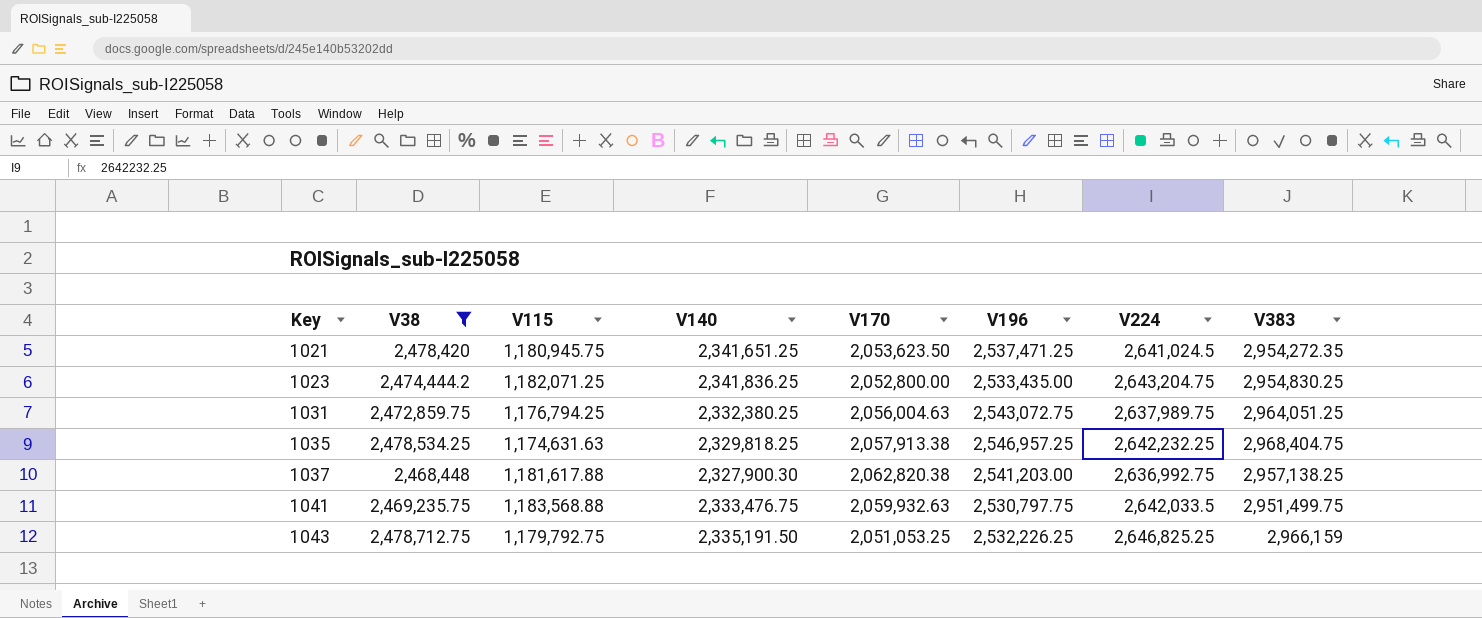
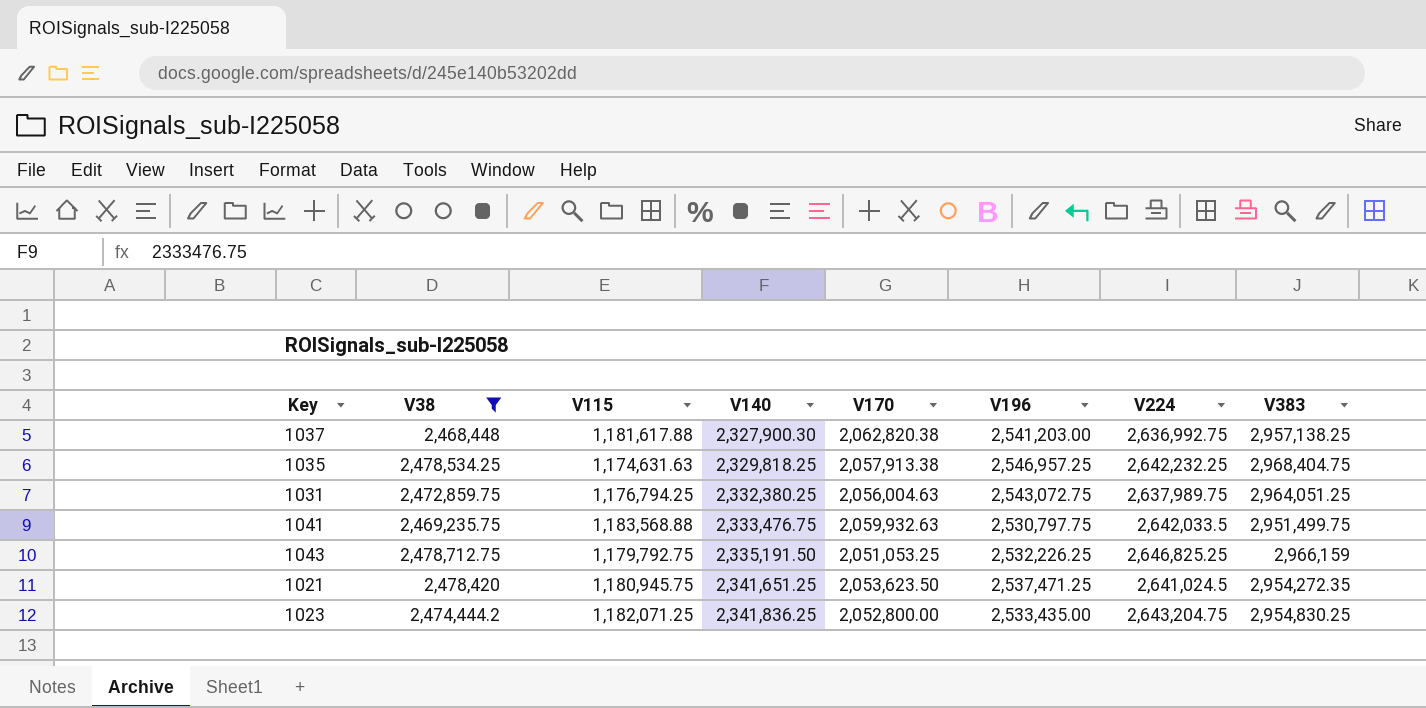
row order: Key ascending -> V140 ascending

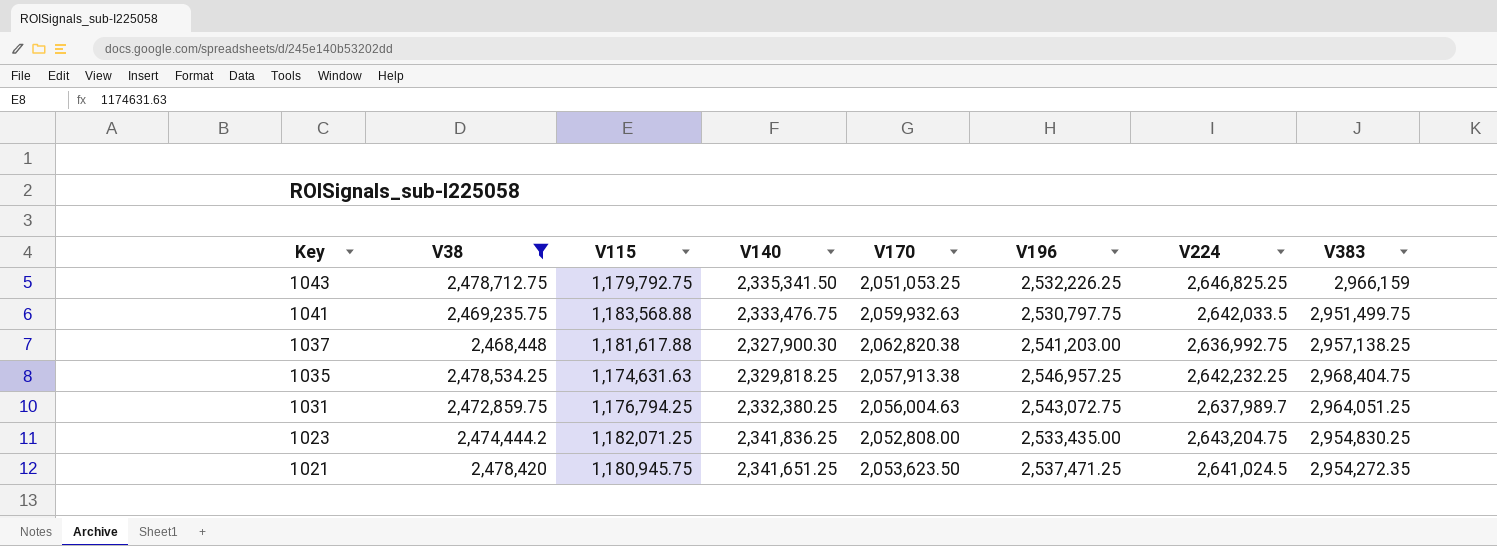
row order: V140 ascending -> Key descending
1043 | V140: 2,335,191.50 -> 2,335,341.50
1031 | V224: 2,637,989.75 -> 2,637,989.7
1023 | V170: 2,052,800.00 -> 2,052,808.00

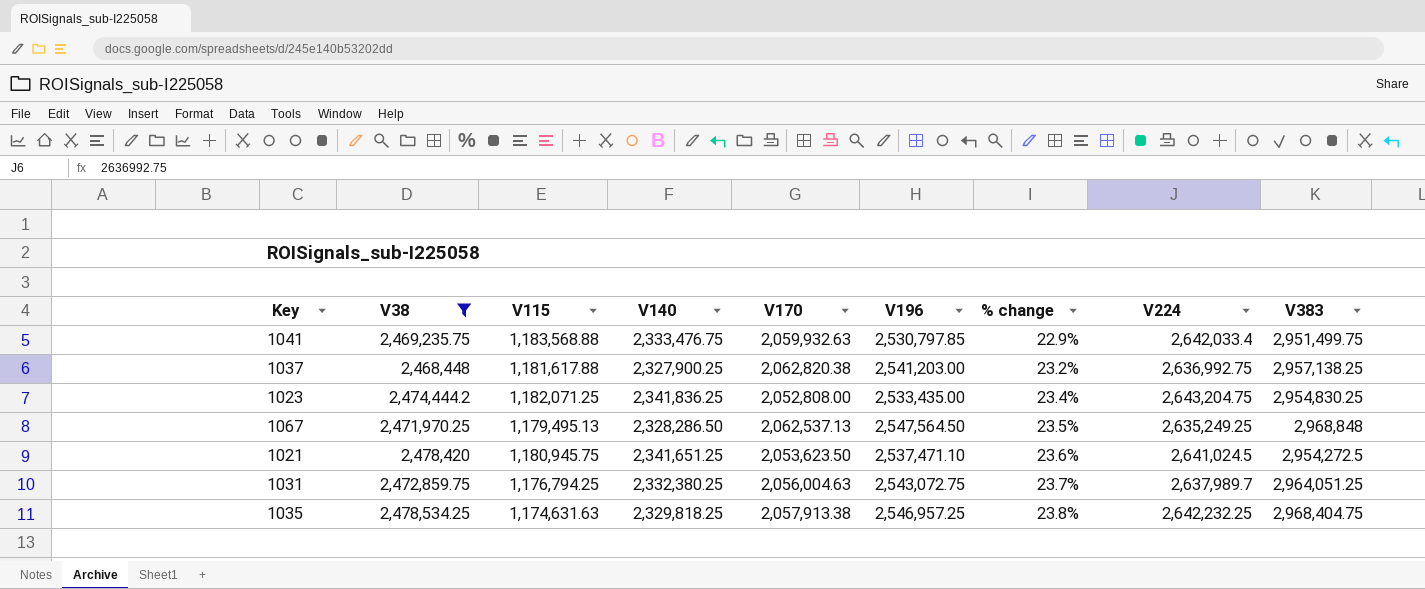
row order: Key descending -> % change ascending
column % change | formula: none -> ([V196] - [V170]) / [V170]
row 1043: 2,478,712.75 | 1,179,792.75 | 2,335,341.50 | 2,051,053.25 | 2,532,226.25 | 2,646,825.25 | 2,966,159 -> none
1041 | V196: 2,530,797.75 -> 2,530,797.85
1041 | V224: 2,642,033.5 -> 2,642,033.4
1037 | V140: 2,327,900.30 -> 2,327,900.25
row 1067: none -> 2,471,970.25 | 1,179,495.13 | 2,328,286.50 | 2,062,537.13 | 2,547,564.50 | 23.5% | 2,635,249.25 | 2,968,848
1021 | V196: 2,537,471.25 -> 2,537,471.10
1021 | V383: 2,954,272.35 -> 2,954,272.5

